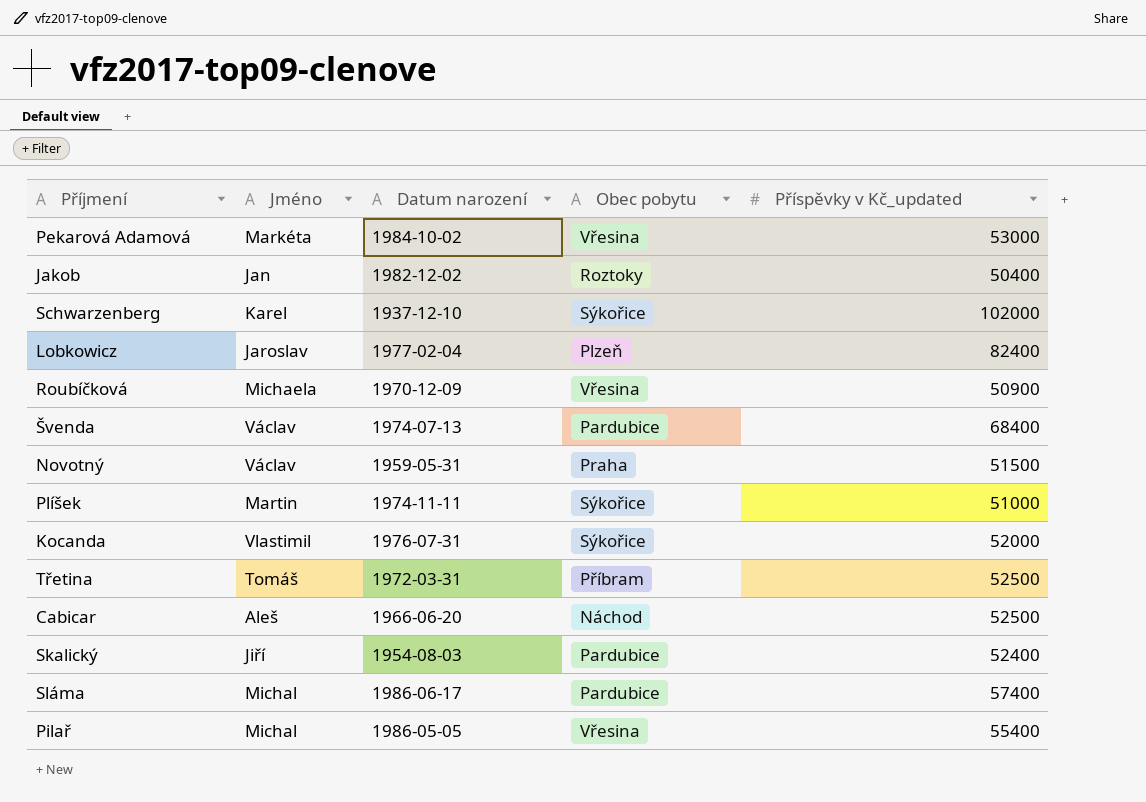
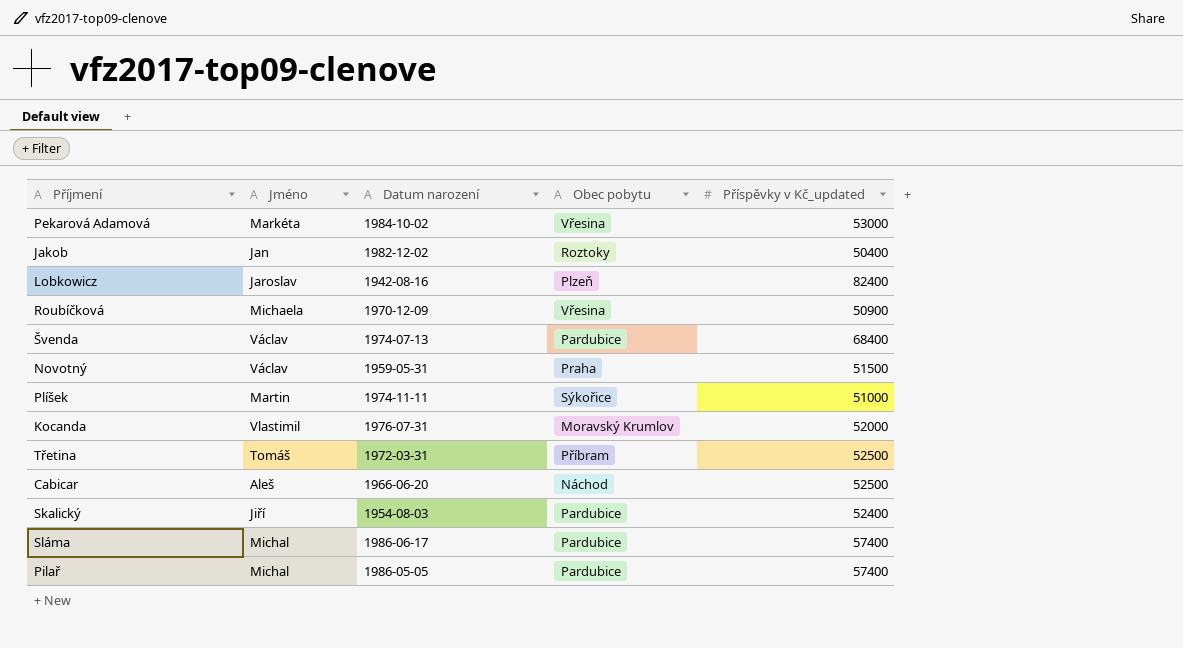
row Schwarzenberg: Karel | 1937-12-10 | Sýkořice | 102000 -> none
Lobkowicz | Datum narození: 1977-02-04 -> 1942-08-16
Kocanda | Obec pobytu: Sýkořice -> Moravský Krumlov
Pilař | Obec pobytu: Vřesina -> Pardubice
Pilař | Příspěvky v Kč_updated: 55400 -> 57400

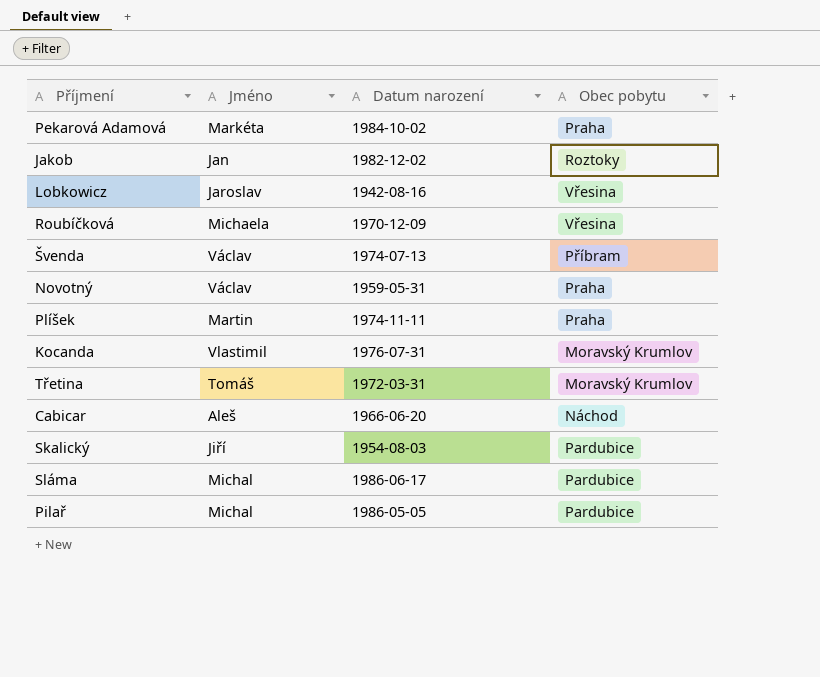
column Příspěvky v Kč_updated | position: 5 -> none
Pekarová Adamová | Obec pobytu: Vřesina -> Praha
Lobkowicz | Obec pobytu: Plzeň -> Vřesina
Švenda | Obec pobytu: Pardubice -> Příbram
Plíšek | Obec pobytu: Sýkořice -> Praha
Třetina | Obec pobytu: Příbram -> Moravský Krumlov

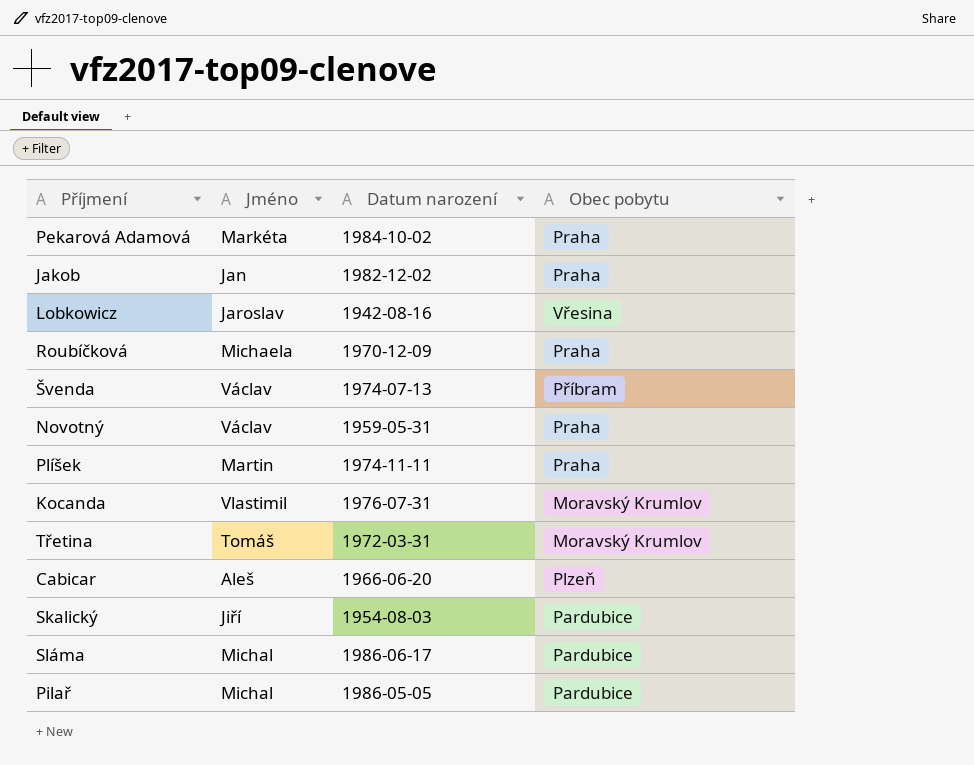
Jakob | Obec pobytu: Roztoky -> Praha
Roubíčková | Obec pobytu: Vřesina -> Praha
Cabicar | Obec pobytu: Náchod -> Plzeň

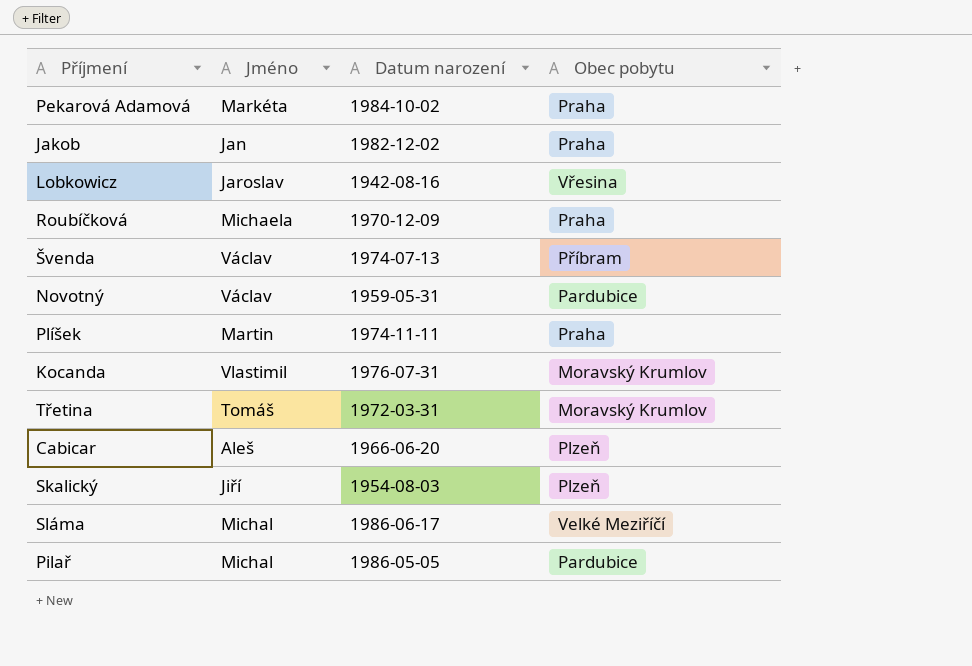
Novotný | Obec pobytu: Praha -> Pardubice
Skalický | Obec pobytu: Pardubice -> Plzeň
Sláma | Obec pobytu: Pardubice -> Velké Meziříčí

